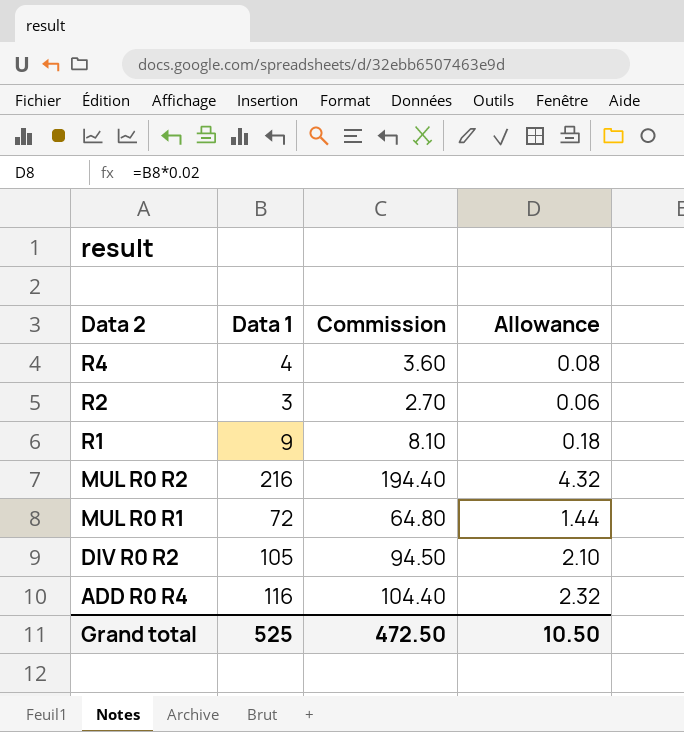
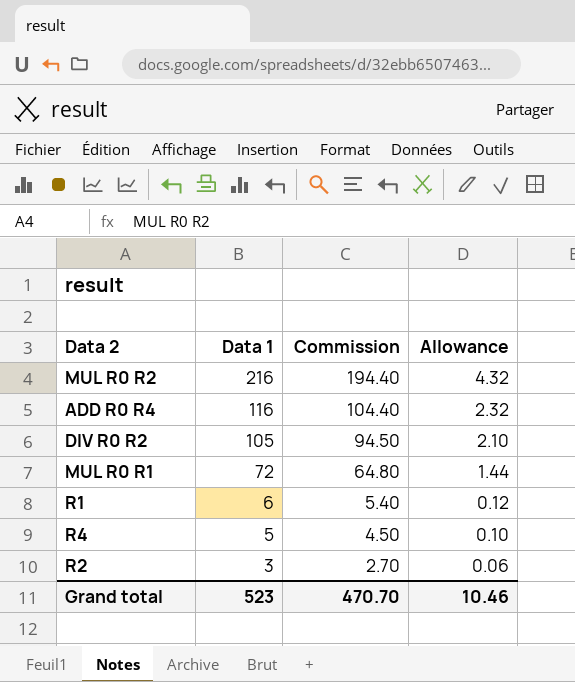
row order: Data 2 descending -> Data 1 descending
R1 | Data 1: 9 -> 6
R1 | Commission: 8.10 -> 5.40
R1 | Allowance: 0.18 -> 0.12
R4 | Data 1: 4 -> 5
R4 | Commission: 3.60 -> 4.50
R4 | Allowance: 0.08 -> 0.10
Grand total | Data 1: 525 -> 523
Grand total | Commission: 472.50 -> 470.70
Grand total | Allowance: 10.50 -> 10.46

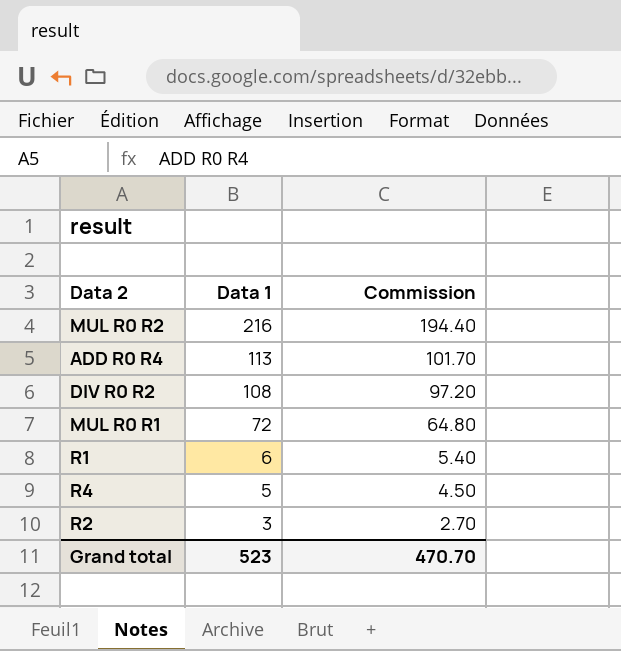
column Allowance | formula: [Data 1] * 0.02 -> none
ADD R0 R4 | Data 1: 116 -> 113
ADD R0 R4 | Commission: 104.40 -> 101.70
DIV R0 R2 | Data 1: 105 -> 108
DIV R0 R2 | Commission: 94.50 -> 97.20

